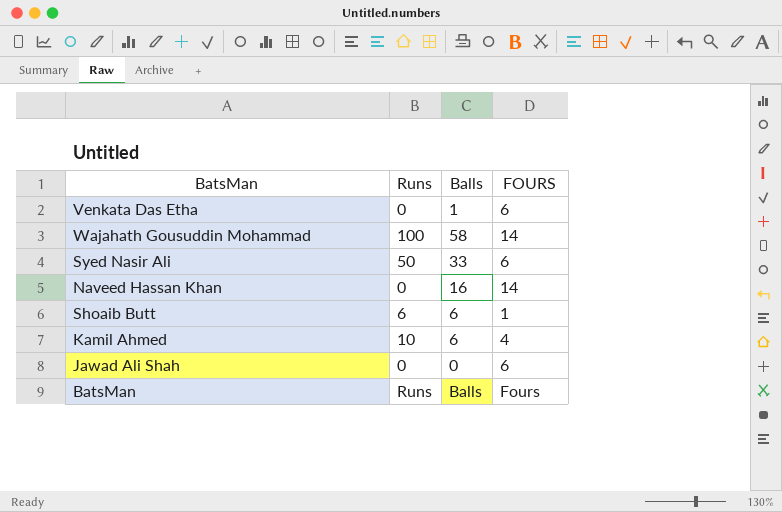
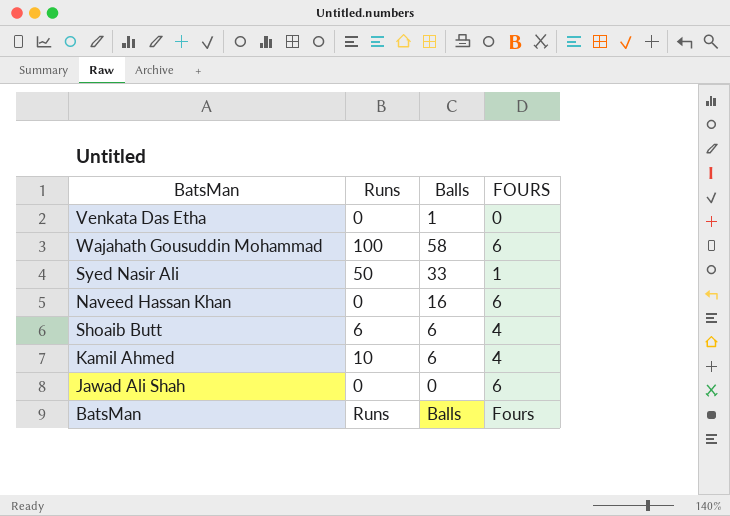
Venkata Das Etha | FOURS: 6 -> 0
Wajahath Gousuddin Mohammad | FOURS: 14 -> 6
Syed Nasir Ali | FOURS: 6 -> 1
Naveed Hassan Khan | FOURS: 14 -> 6
Shoaib Butt | FOURS: 1 -> 4

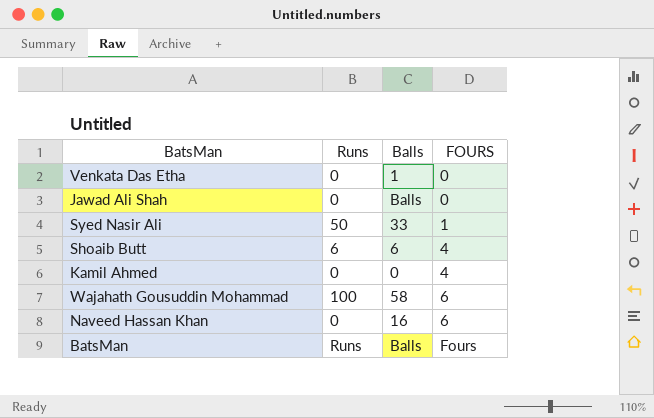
row order: none -> FOURS ascending
Jawad Ali Shah | Balls: 0 -> Balls
Jawad Ali Shah | FOURS: 6 -> 0
Kamil Ahmed | Runs: 10 -> 0
Kamil Ahmed | Balls: 6 -> 0

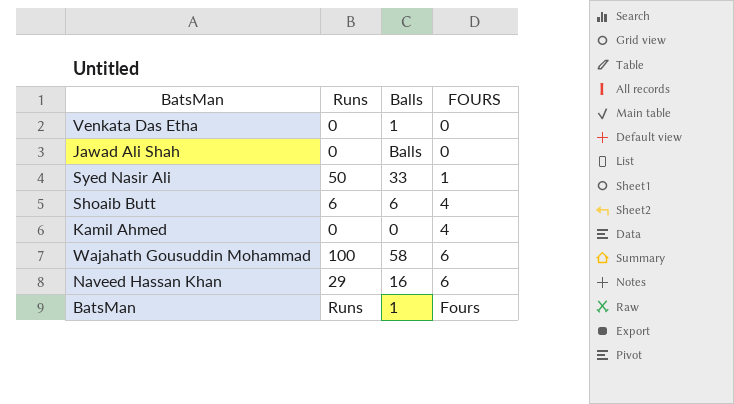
Naveed Hassan Khan | Runs: 0 -> 29
BatsMan | Balls: Balls -> 1

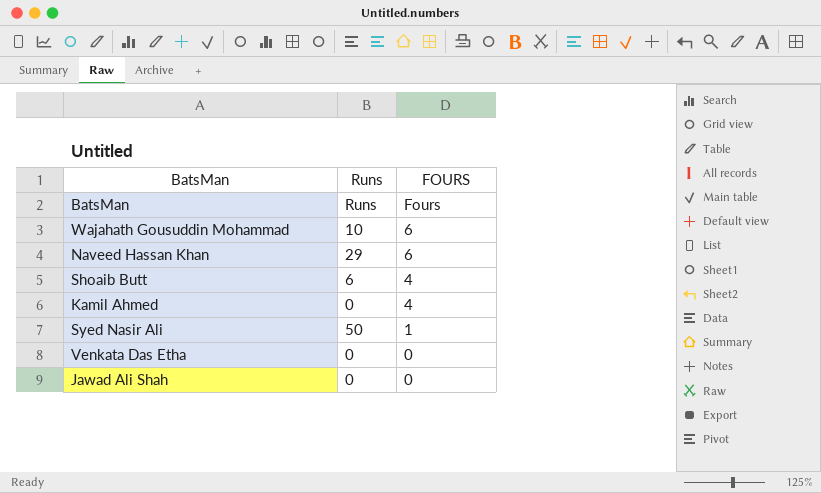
row order: FOURS ascending -> FOURS descending
column Balls | position: 3 -> none
Wajahath Gousuddin Mohammad | Runs: 100 -> 10

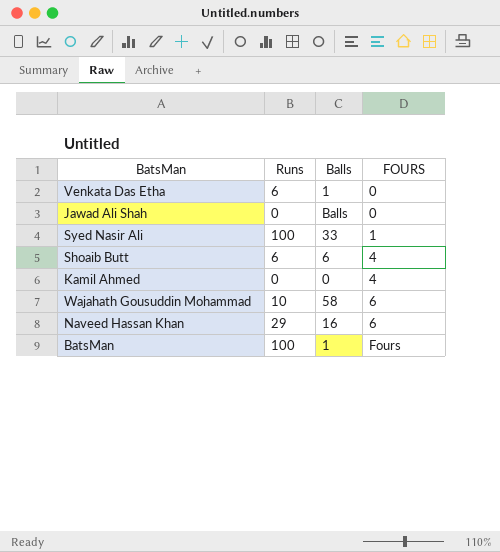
row order: FOURS descending -> FOURS ascending
column Balls | position: none -> 3
Venkata Das Etha | Runs: 0 -> 6
Syed Nasir Ali | Runs: 50 -> 100
BatsMan | Runs: Runs -> 100

